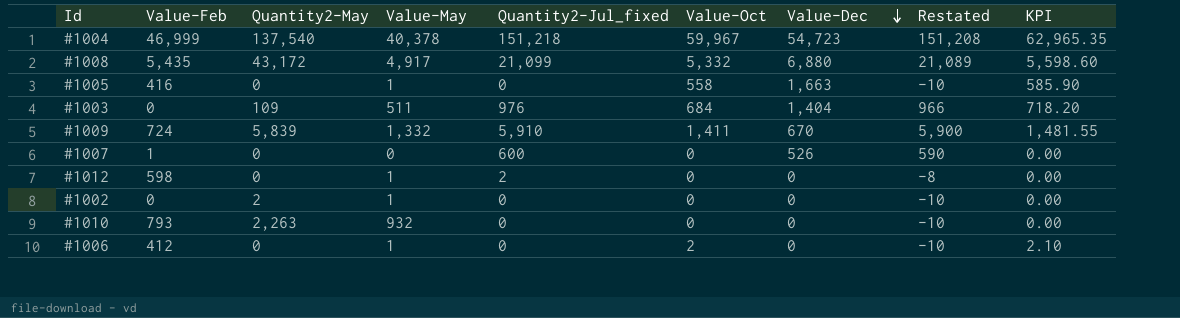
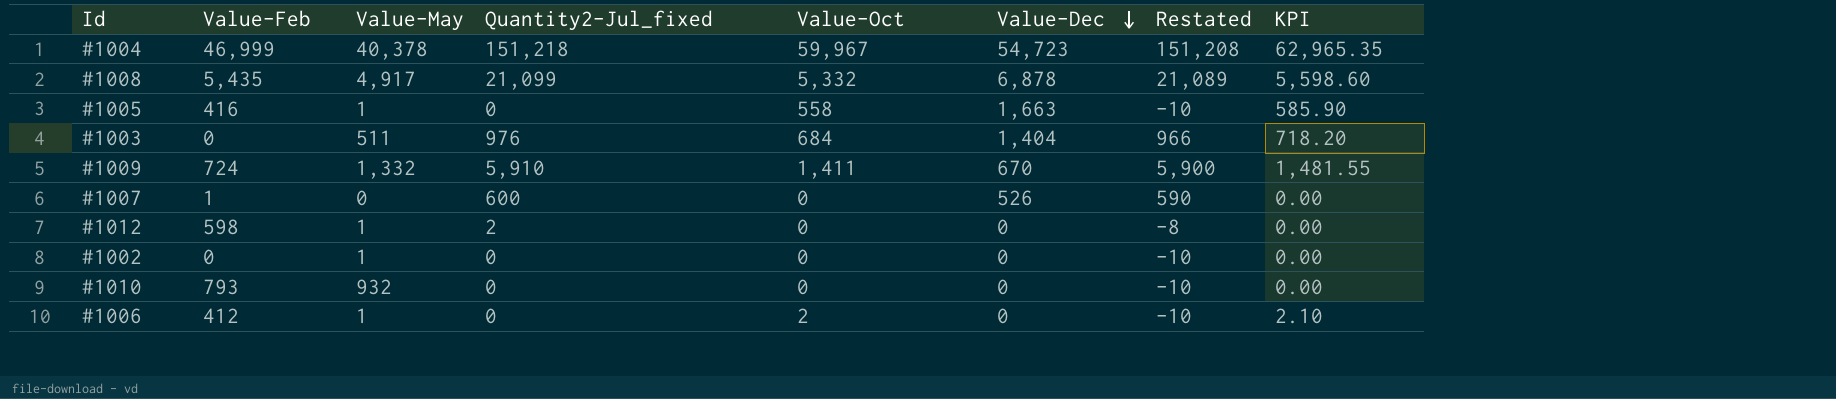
column Quantity2-May | position: 3 -> none
#1008 | Value-Dec: 6,880 -> 6,878

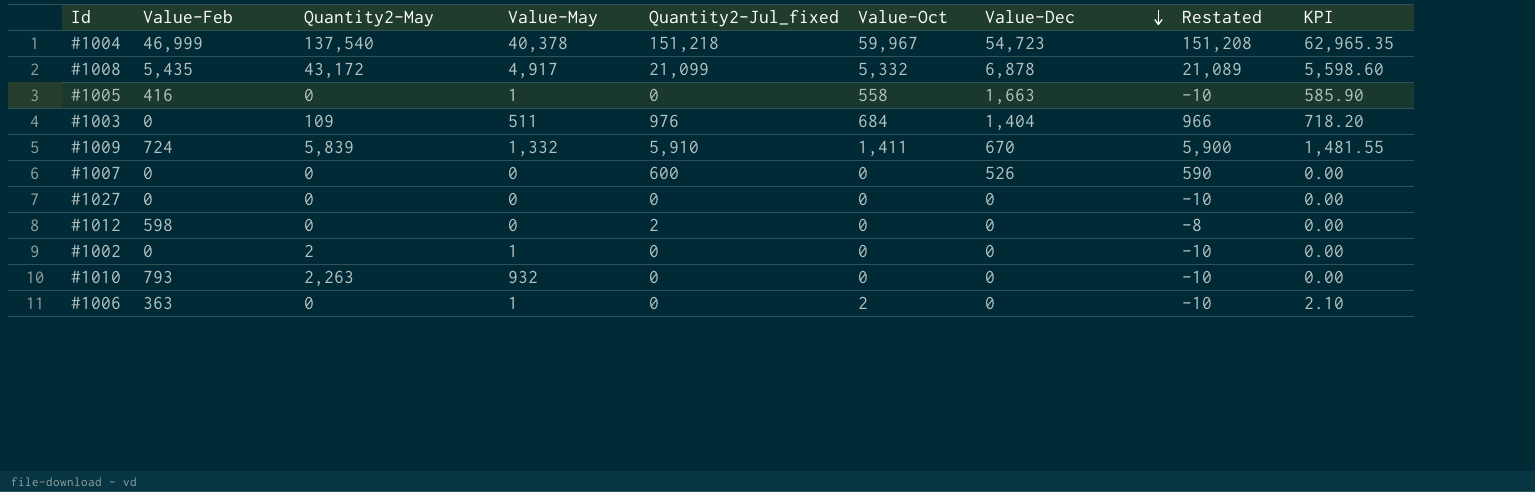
column Quantity2-May | position: none -> 3
#1007 | Value-Feb: 1 -> 0
row #1027: none -> 0 | 0 | 0 | 0 | 0 | 0 | -10 | 0.00
#1012 | Value-May: 1 -> 0
#1006 | Value-Feb: 412 -> 363

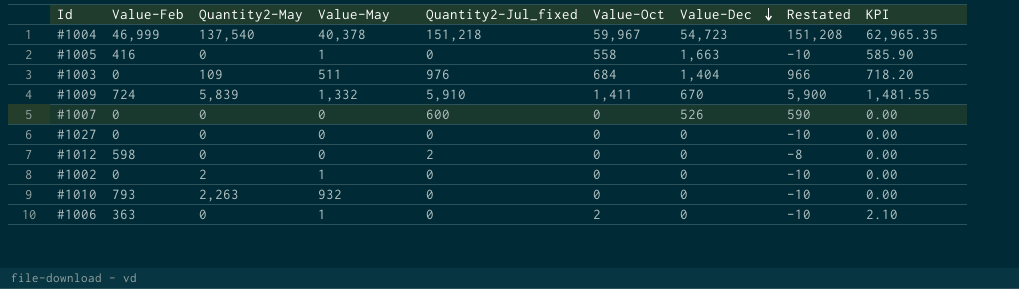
row #1008: 5,435 | 43,172 | 4,917 | 21,099 | 5,332 | 6,878 | 21,089 | 5,598.60 -> none

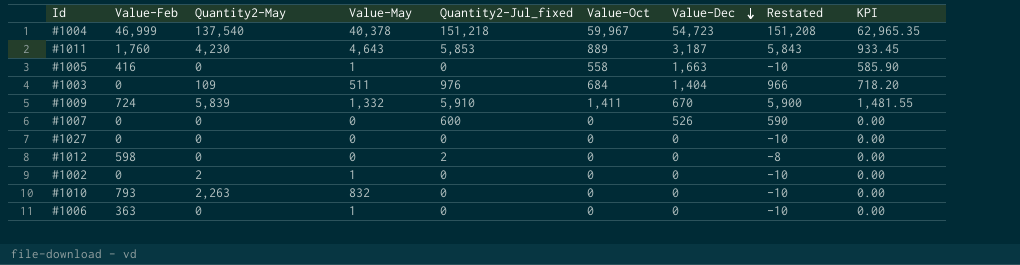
row #1011: none -> 1,760 | 4,230 | 4,643 | 5,853 | 889 | 3,187 | 5,843 | 933.45
#1010 | Value-May: 932 -> 832
#1006 | Value-Oct: 2 -> 0
#1006 | KPI: 2.10 -> 0.00

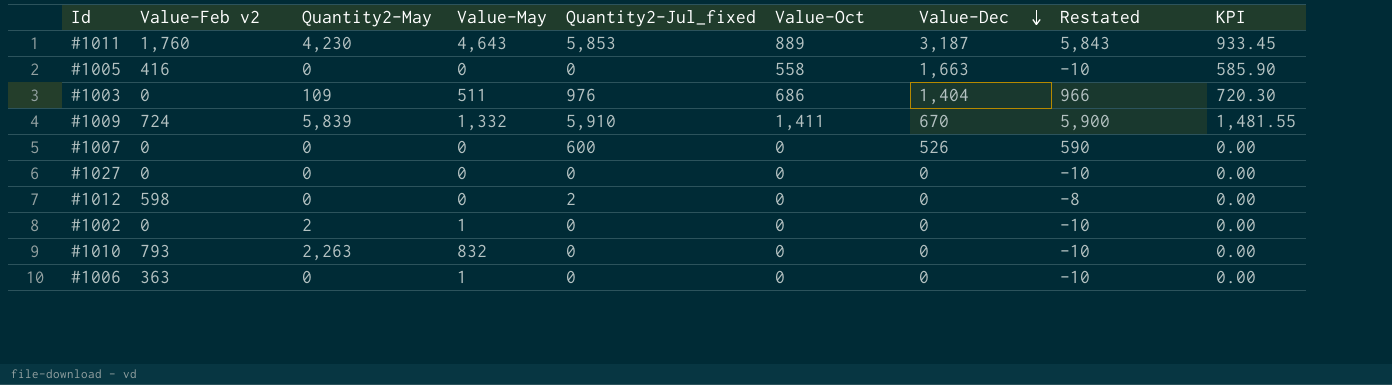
column name: Value-Feb -> Value-Feb v2
row #1004: 46,999 | 137,540 | 40,378 | 151,218 | 59,967 | 54,723 | 151,208 | 62,965.35 -> none
#1005 | Value-May: 1 -> 0
#1003 | Value-Oct: 684 -> 686
#1003 | KPI: 718.20 -> 720.30

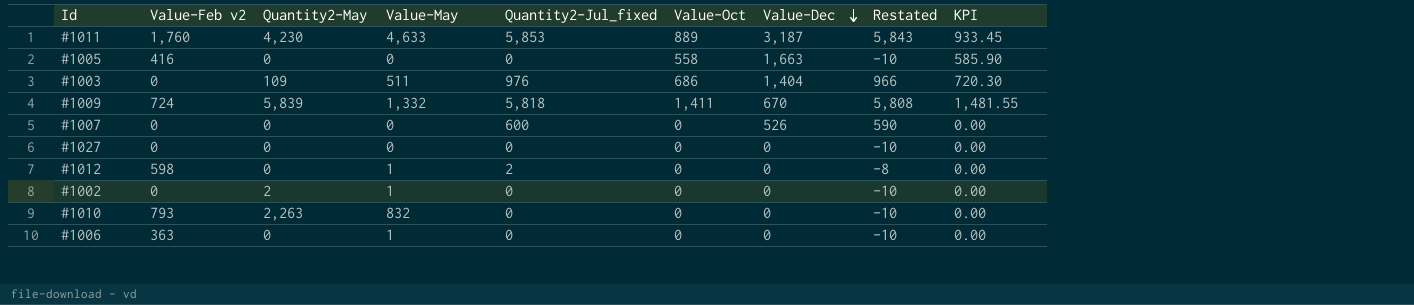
#1011 | Value-May: 4,643 -> 4,633
#1009 | Quantity2-Jul_fixed: 5,910 -> 5,818
#1009 | Restated: 5,900 -> 5,808
#1012 | Value-May: 0 -> 1

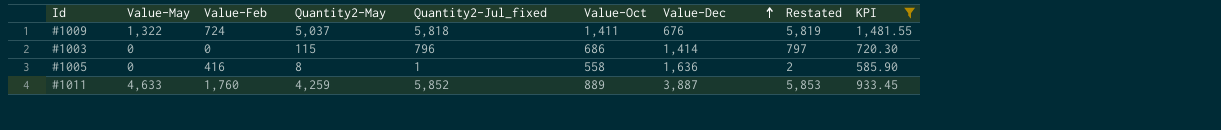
filter: none -> KPI != 0.00
row order: Value-Dec descending -> Value-Dec ascending
column Value-May | position: 4 -> 2
column name: Value-Feb v2 -> Value-Feb
column Restated | formula: [Quantity2-Jul_fixed] - 10 -> [Quantity2-Jul_fixed] + 1
#1009 | Value-May: 1,332 -> 1,322
#1009 | Quantity2-May: 5,839 -> 5,037
#1009 | Value-Dec: 670 -> 676
#1003 | Value-May: 511 -> 0
#1003 | Quantity2-May: 109 -> 115
#1003 | Quantity2-Jul_fixed: 976 -> 796
#1003 | Value-Dec: 1,404 -> 1,414
#1005 | Quantity2-May: 0 -> 8
#1005 | Quantity2-Jul_fixed: 0 -> 1
#1005 | Value-Dec: 1,663 -> 1,636
#1011 | Quantity2-May: 4,230 -> 4,259
#1011 | Quantity2-Jul_fixed: 5,853 -> 5,852
#1011 | Value-Dec: 3,187 -> 3,887

